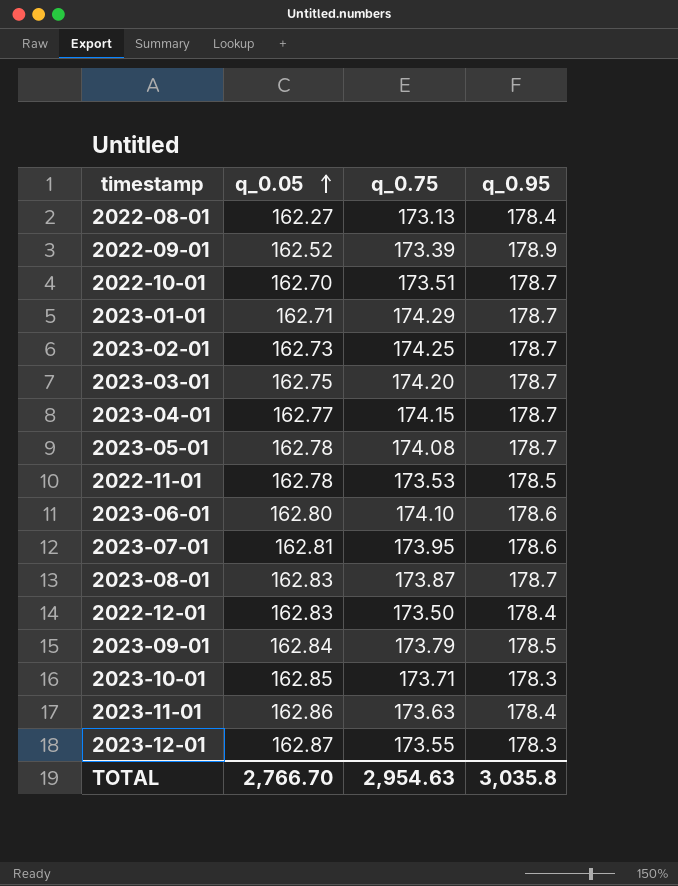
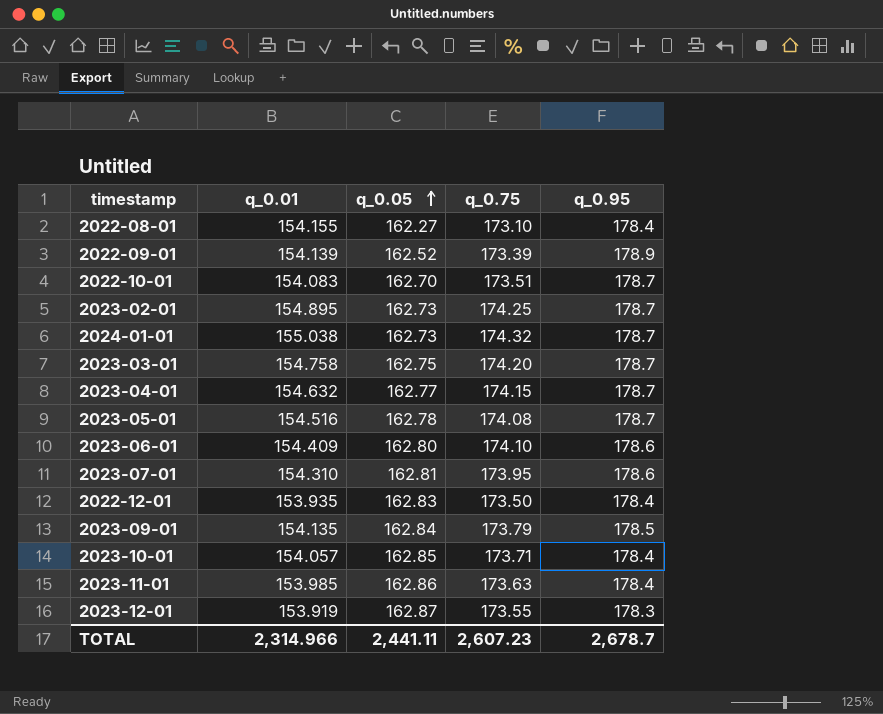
column q_0.01 | position: none -> 2
row 2023-01-01: 162.71 | 174.29 | 178.7 -> none
row 2022-11-01: 162.78 | 173.53 | 178.5 -> none
row 2023-08-01: 162.83 | 173.87 | 178.7 -> none
2022-08-01 | q_0.75: 173.13 -> 173.10
row 2024-01-01: none -> 155.038 | 162.73 | 174.32 | 178.7
2023-10-01 | q_0.95: 178.3 -> 178.4
TOTAL | q_0.05: 2,766.70 -> 2,441.11
TOTAL | q_0.75: 2,954.63 -> 2,607.23
TOTAL | q_0.95: 3,035.8 -> 2,678.7

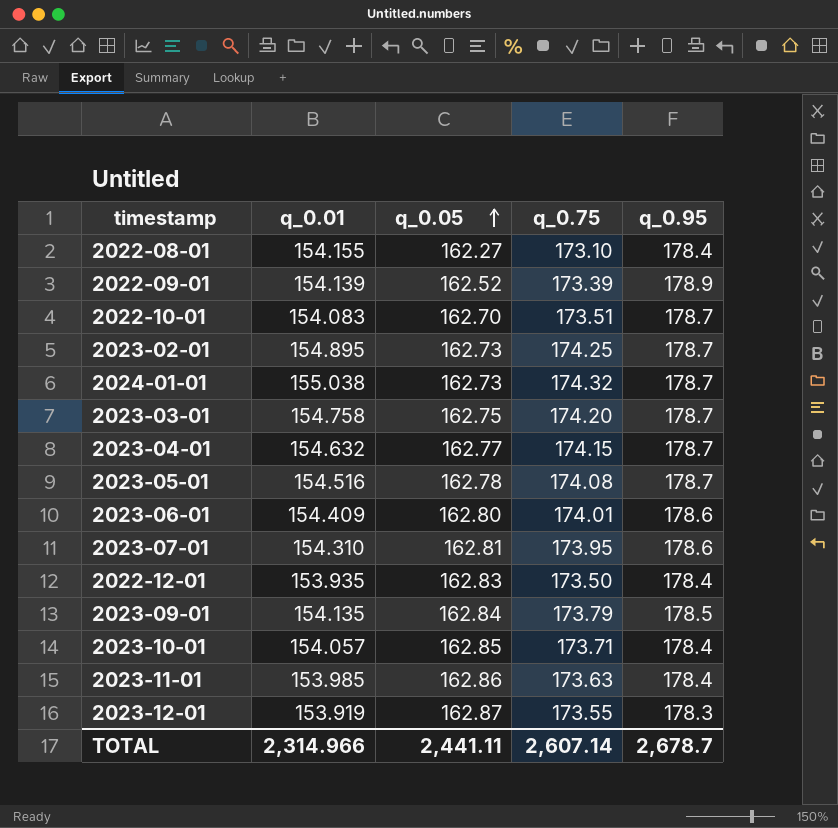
2023-06-01 | q_0.75: 174.10 -> 174.01
TOTAL | q_0.75: 2,607.23 -> 2,607.14

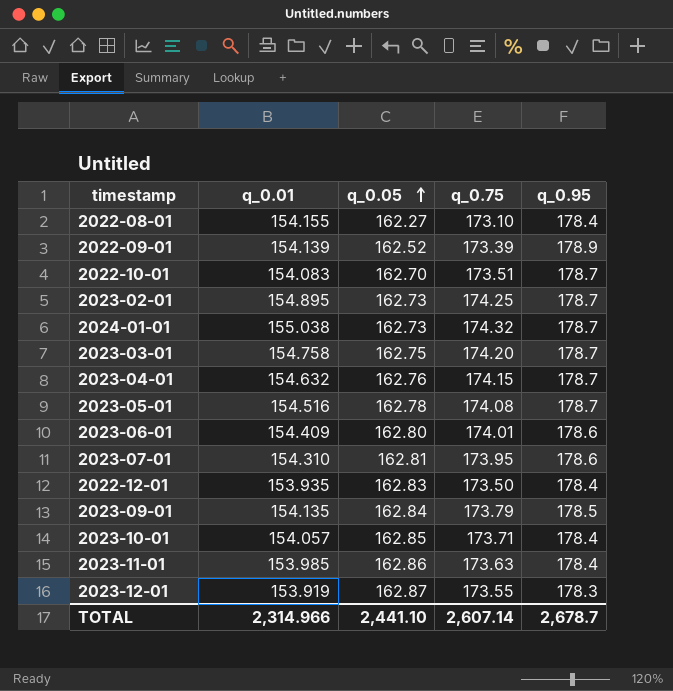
2023-04-01 | q_0.05: 162.77 -> 162.76
TOTAL | q_0.05: 2,441.11 -> 2,441.10

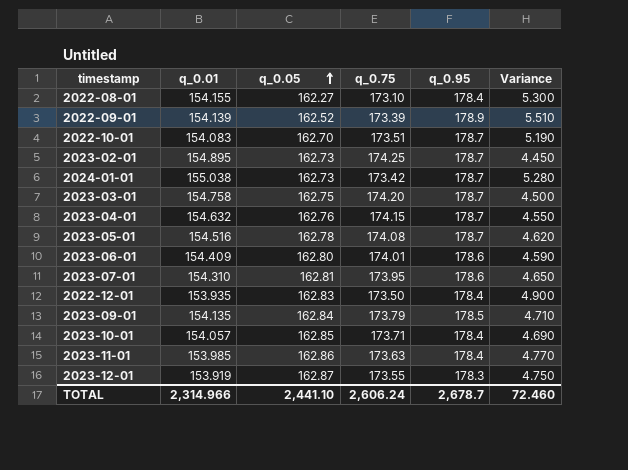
column Variance | formula: none -> [q_0.95] - [q_0.75]
2024-01-01 | q_0.75: 174.32 -> 173.42
TOTAL | q_0.75: 2,607.14 -> 2,606.24

